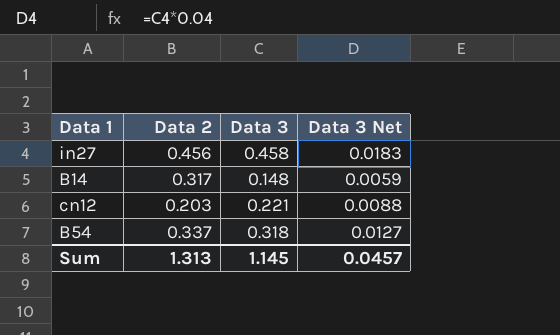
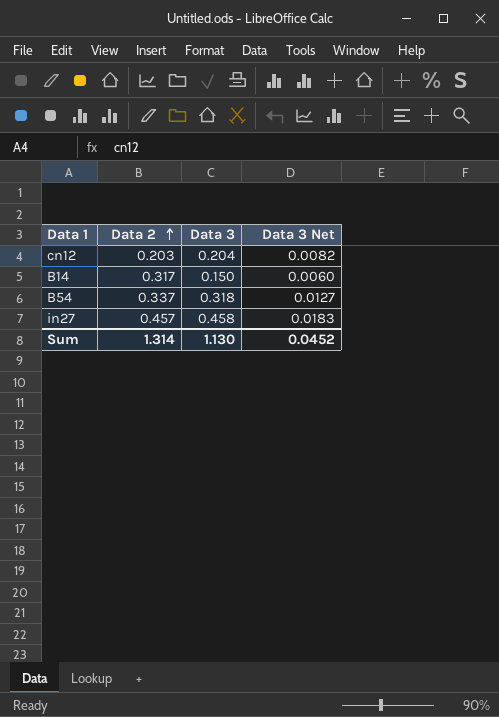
row order: none -> Data 2 ascending
cn12 | Data 3: 0.221 -> 0.204
cn12 | Data 3 Net: 0.0088 -> 0.0082
B14 | Data 3: 0.148 -> 0.150
B14 | Data 3 Net: 0.0059 -> 0.0060
in27 | Data 2: 0.456 -> 0.457
Sum | Data 2: 1.313 -> 1.314
Sum | Data 3: 1.145 -> 1.130
Sum | Data 3 Net: 0.0457 -> 0.0452

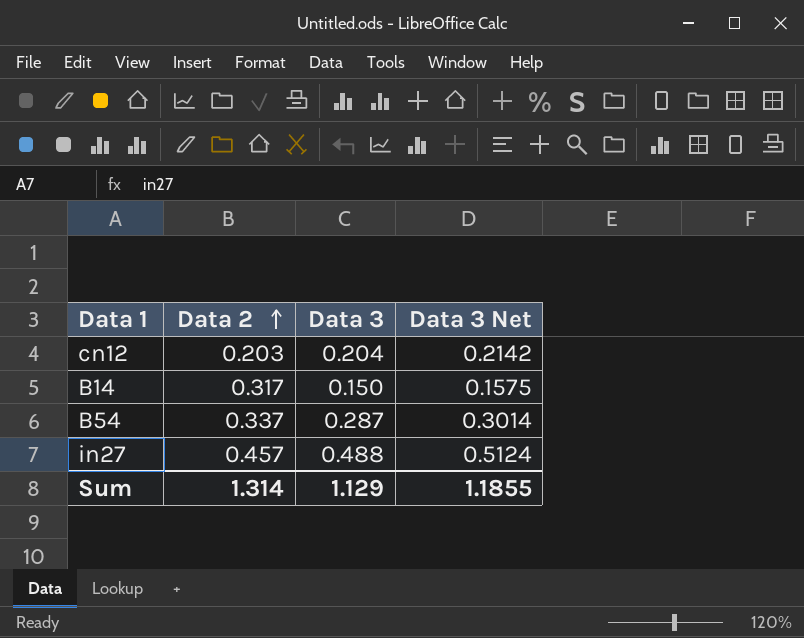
column Data 3 Net | formula: [Data 3] * 0.04 -> [Data 3] * 1.05
B54 | Data 3: 0.318 -> 0.287
in27 | Data 3: 0.458 -> 0.488
Sum | Data 3: 1.130 -> 1.129
Sum | Data 3 Net: 0.0452 -> 1.1855

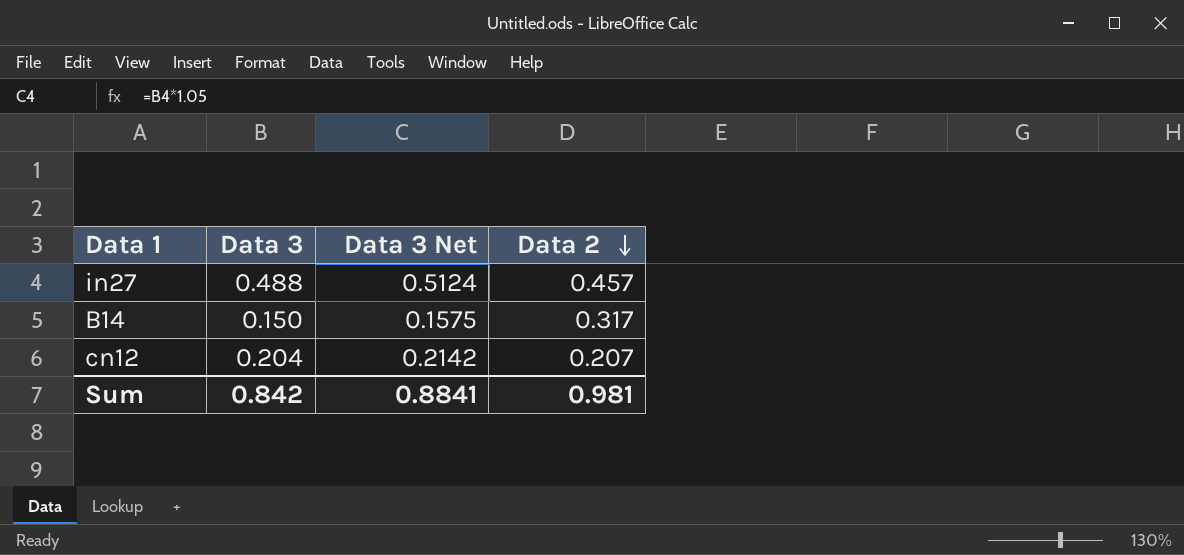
row order: Data 2 ascending -> Data 2 descending
column Data 2 | position: 2 -> 4
row B54: 0.337 | 0.287 | 0.3014 -> none
cn12 | Data 2: 0.203 -> 0.207
Sum | Data 3: 1.129 -> 0.842
Sum | Data 3 Net: 1.1855 -> 0.8841
Sum | Data 2: 1.314 -> 0.981

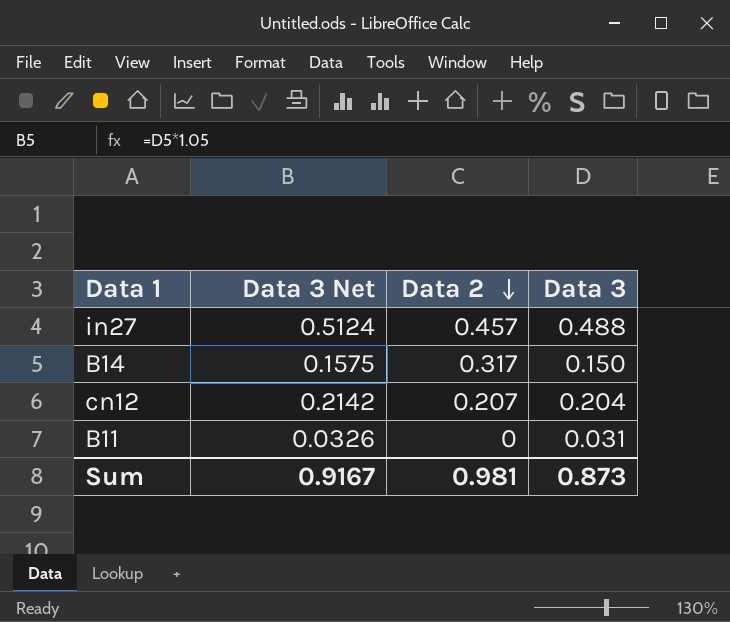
column Data 3 | position: 2 -> 4
row B11: none -> 0.0326 | 0 | 0.031
Sum | Data 3 Net: 0.8841 -> 0.9167
Sum | Data 3: 0.842 -> 0.873

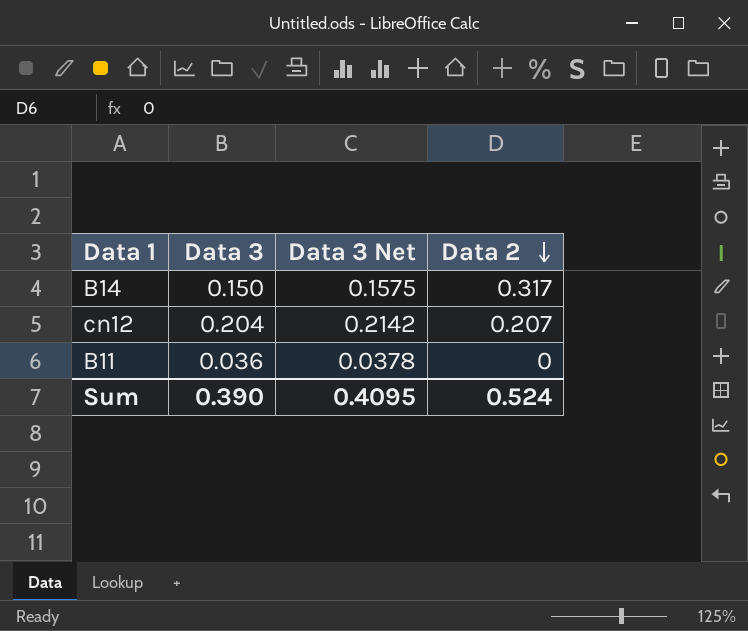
column Data 3 | position: 4 -> 2
row in27: 0.5124 | 0.457 | 0.488 -> none
B11 | Data 3: 0.031 -> 0.036
B11 | Data 3 Net: 0.0326 -> 0.0378
Sum | Data 3: 0.873 -> 0.390
Sum | Data 3 Net: 0.9167 -> 0.4095
Sum | Data 2: 0.981 -> 0.524

